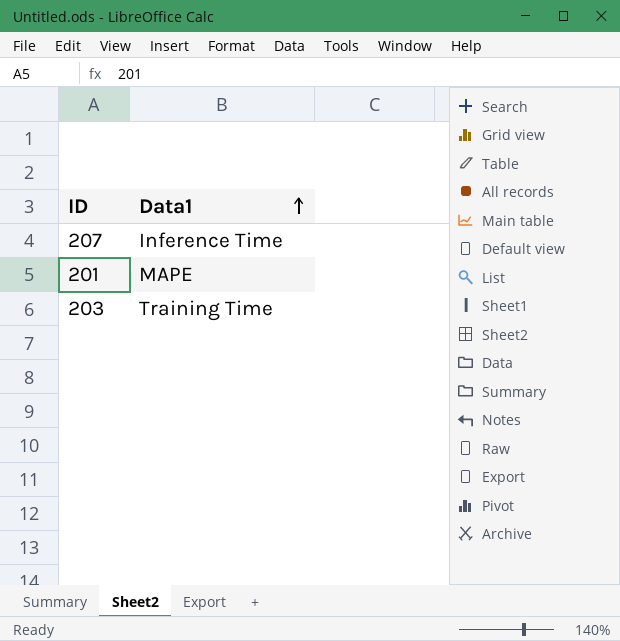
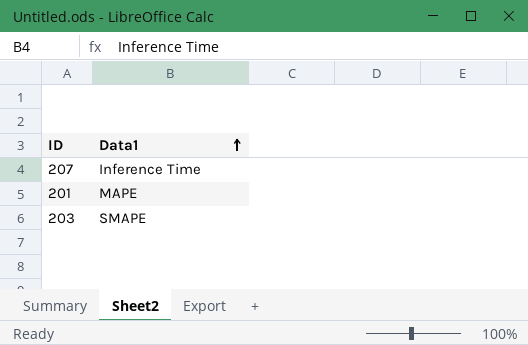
203 | Data1: Training Time -> SMAPE

